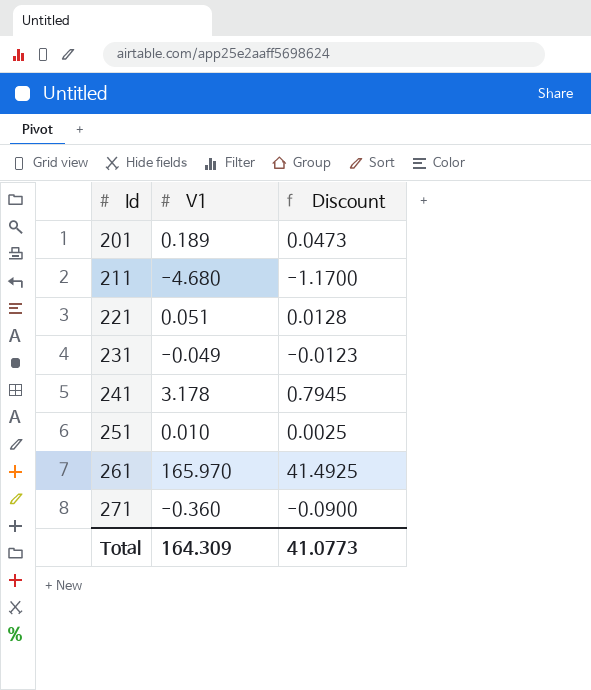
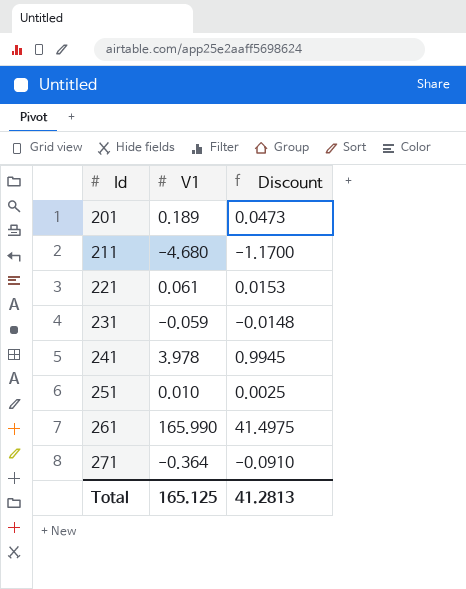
221 | V1: 0.051 -> 0.061
221 | Discount: 0.0128 -> 0.0153
231 | V1: -0.049 -> -0.059
231 | Discount: -0.0123 -> -0.0148
241 | V1: 3.178 -> 3.978
241 | Discount: 0.7945 -> 0.9945
261 | V1: 165.970 -> 165.990
261 | Discount: 41.4925 -> 41.4975
271 | V1: -0.360 -> -0.364
271 | Discount: -0.0900 -> -0.0910
Total | V1: 164.309 -> 165.125
Total | Discount: 41.0773 -> 41.2813

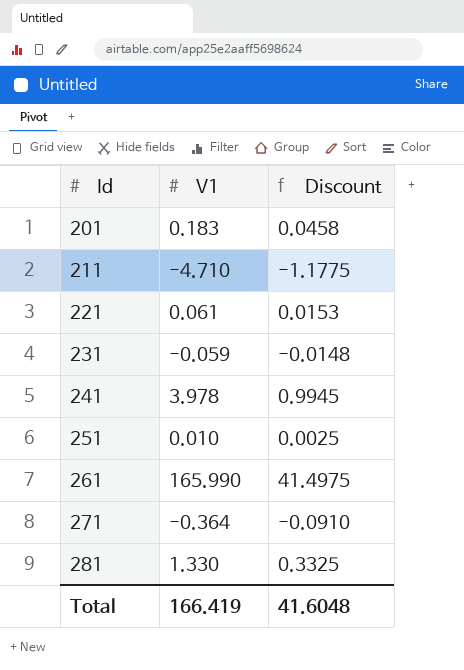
201 | V1: 0.189 -> 0.183
201 | Discount: 0.0473 -> 0.0458
211 | V1: -4.680 -> -4.710
211 | Discount: -1.1700 -> -1.1775
row 281: none -> 1.330 | 0.3325
Total | V1: 165.125 -> 166.419
Total | Discount: 41.2813 -> 41.6048

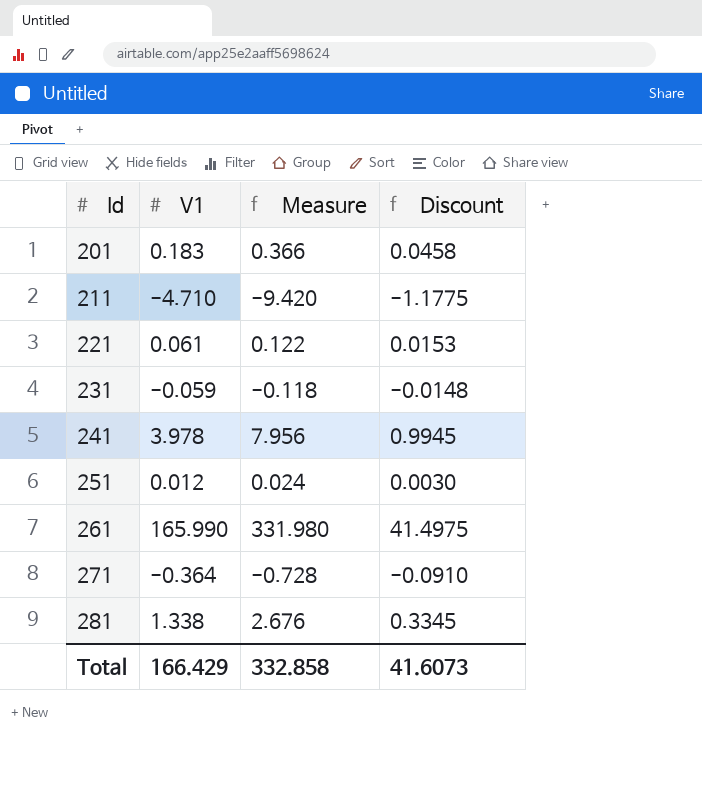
column Measure | formula: none -> [V1] * 2
251 | V1: 0.010 -> 0.012
251 | Discount: 0.0025 -> 0.0030
281 | V1: 1.330 -> 1.338
281 | Discount: 0.3325 -> 0.3345
Total | V1: 166.419 -> 166.429
Total | Discount: 41.6048 -> 41.6073

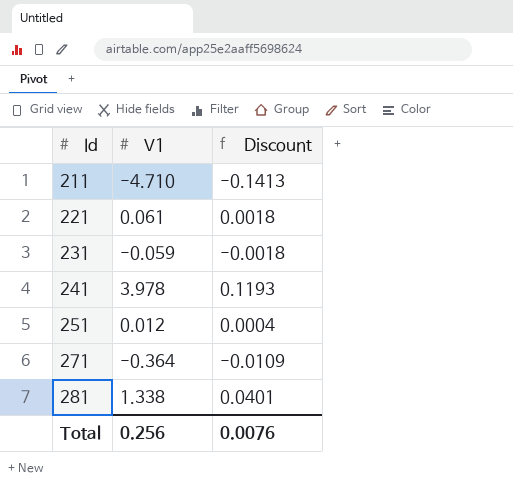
column Measure | formula: [V1] * 2 -> none
column Discount | formula: [V1] * 0.25 -> [V1] * 0.03
row 201: 0.183 | 0.366 | 0.0458 -> none
row 261: 165.990 | 331.980 | 41.4975 -> none
Total | V1: 166.429 -> 0.256
Total | Discount: 41.6073 -> 0.0076

